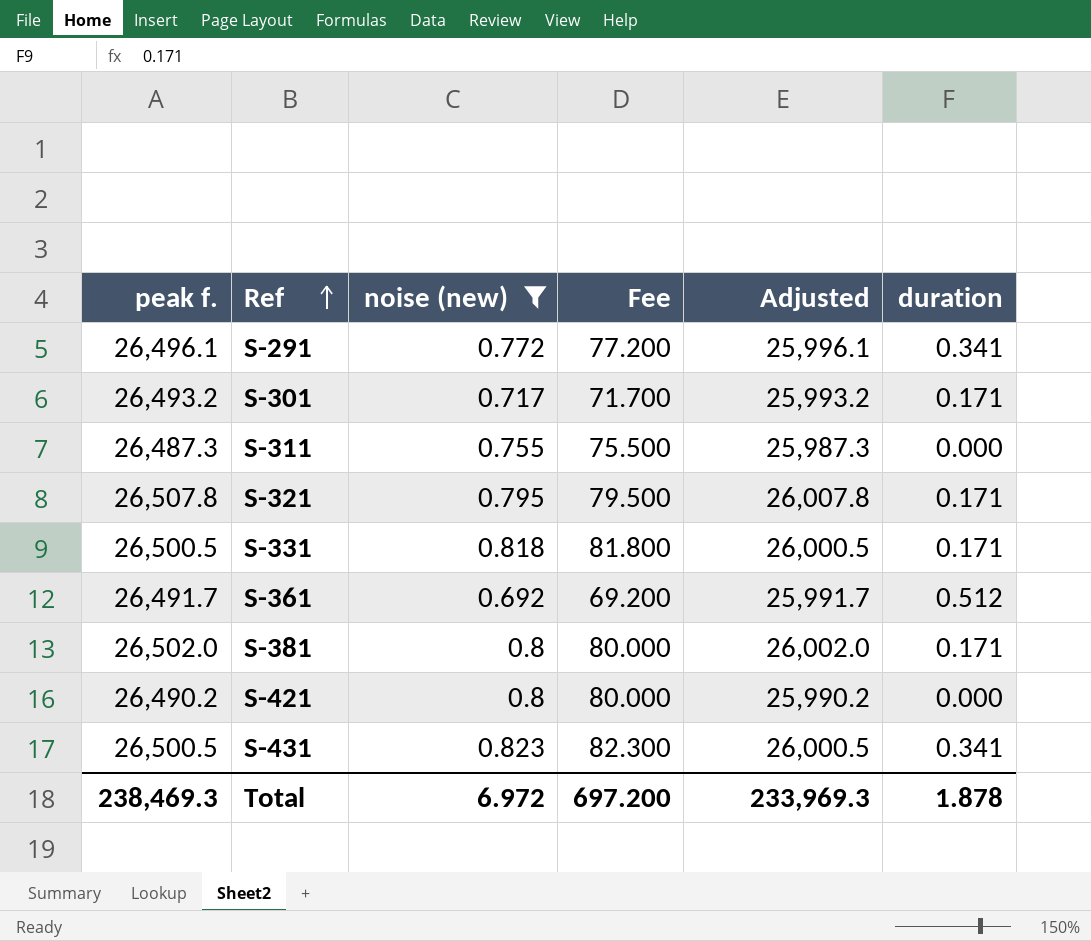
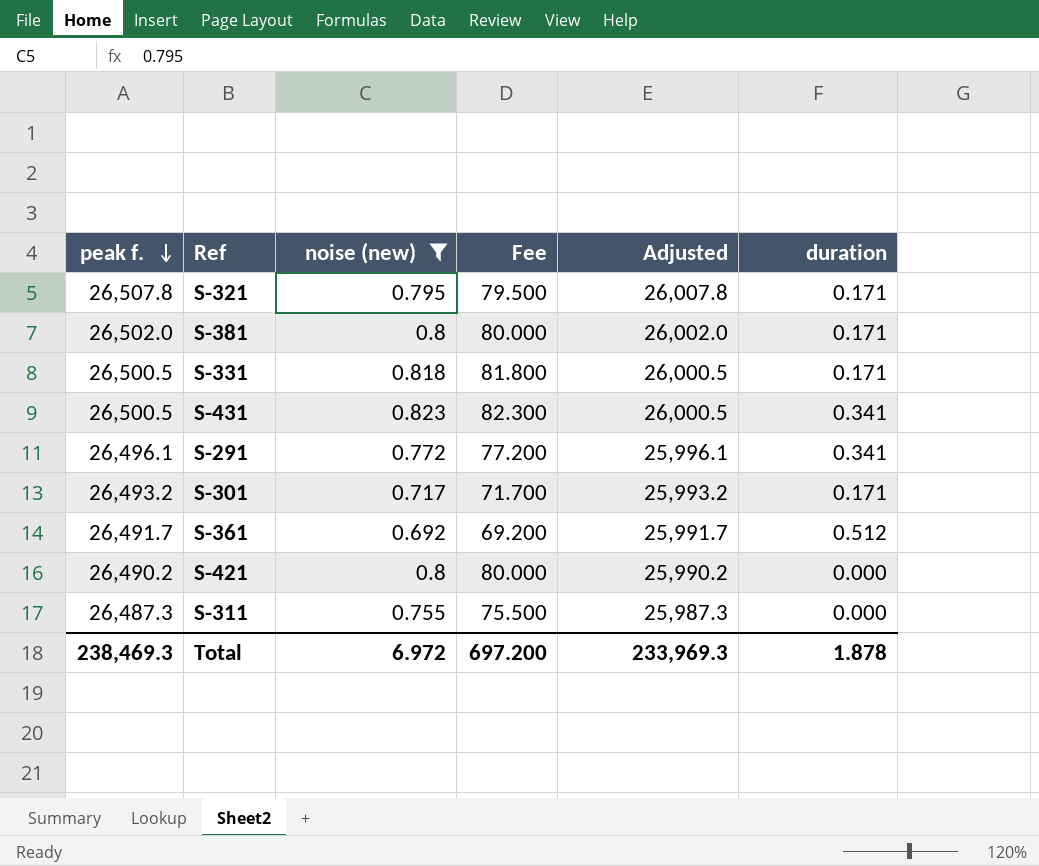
row order: Ref ascending -> peak f. descending

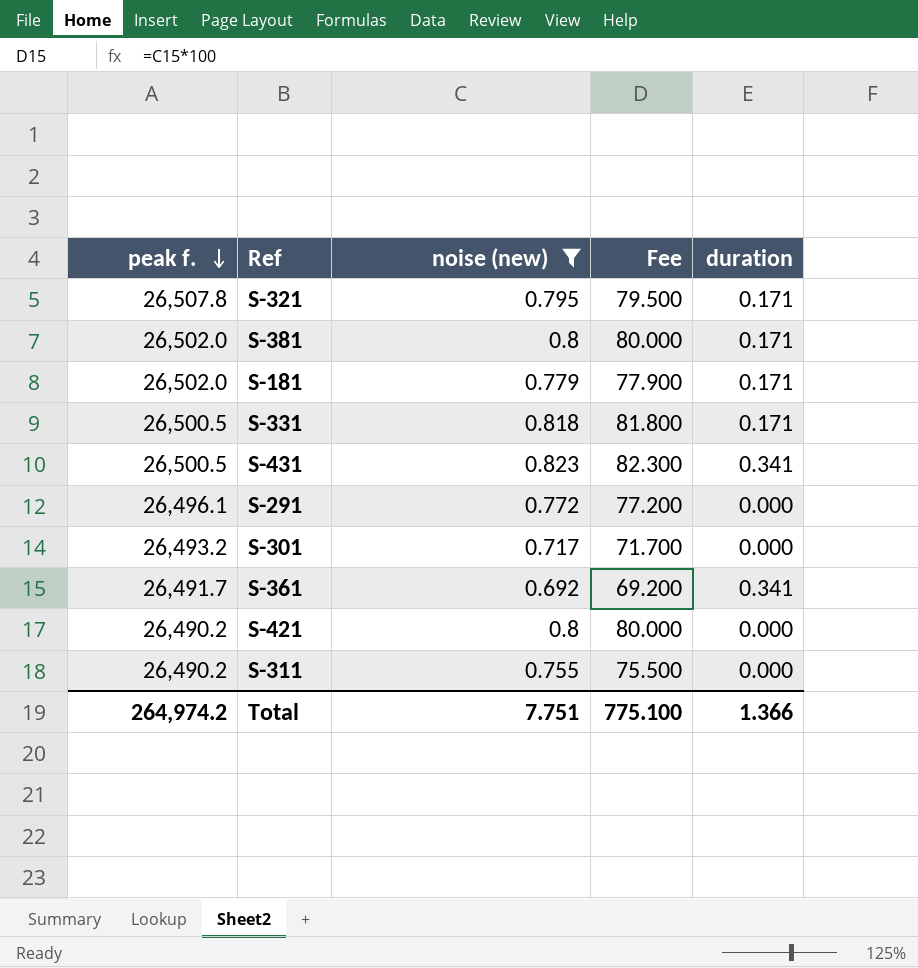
column Adjusted | formula: [peak f.] - 500 -> none
row S-181: none -> 26,502.0 | 0.779 | 77.900 | 0.171
S-291 | duration: 0.341 -> 0.000
S-301 | duration: 0.171 -> 0.000
S-361 | duration: 0.512 -> 0.341
S-311 | peak f.: 26,487.3 -> 26,490.2
Total | peak f.: 238,469.3 -> 264,974.2
Total | noise (new): 6.972 -> 7.751
Total | Fee: 697.200 -> 775.100
Total | duration: 1.878 -> 1.366

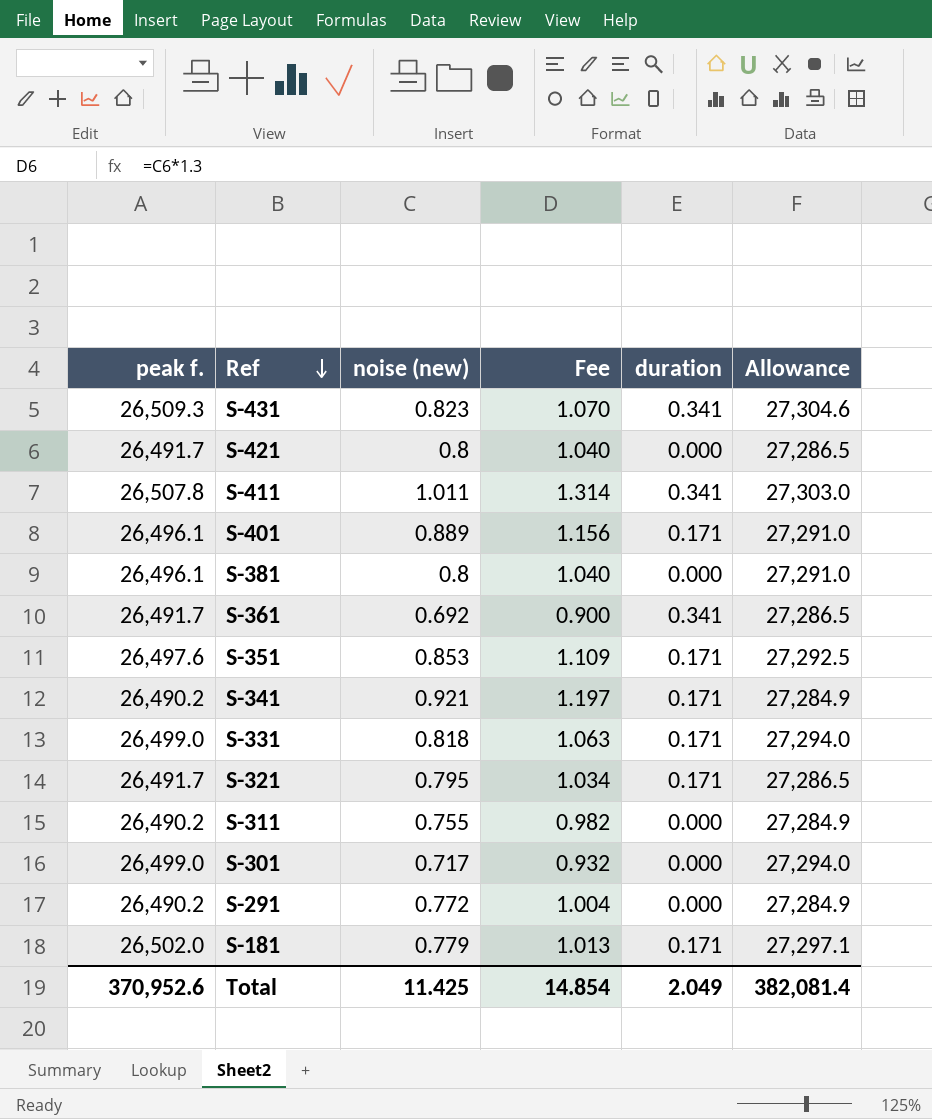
filter: noise (new) <= 0.823 -> none
row order: peak f. descending -> Ref descending
column Fee | formula: [noise (new)] * 100 -> [noise (new)] * 1.3
column Allowance | formula: none -> [peak f.] * 1.03
S-431 | peak f.: 26,500.5 -> 26,509.3
S-421 | peak f.: 26,490.2 -> 26,491.7
S-381 | peak f.: 26,502.0 -> 26,496.1
S-381 | duration: 0.171 -> 0.000
S-331 | peak f.: 26,500.5 -> 26,499.0
S-321 | peak f.: 26,507.8 -> 26,491.7
S-301 | peak f.: 26,493.2 -> 26,499.0
S-291 | peak f.: 26,496.1 -> 26,490.2
Total | peak f.: 264,974.2 -> 370,952.6
Total | noise (new): 7.751 -> 11.425
Total | Fee: 775.100 -> 14.854
Total | duration: 1.366 -> 2.049

